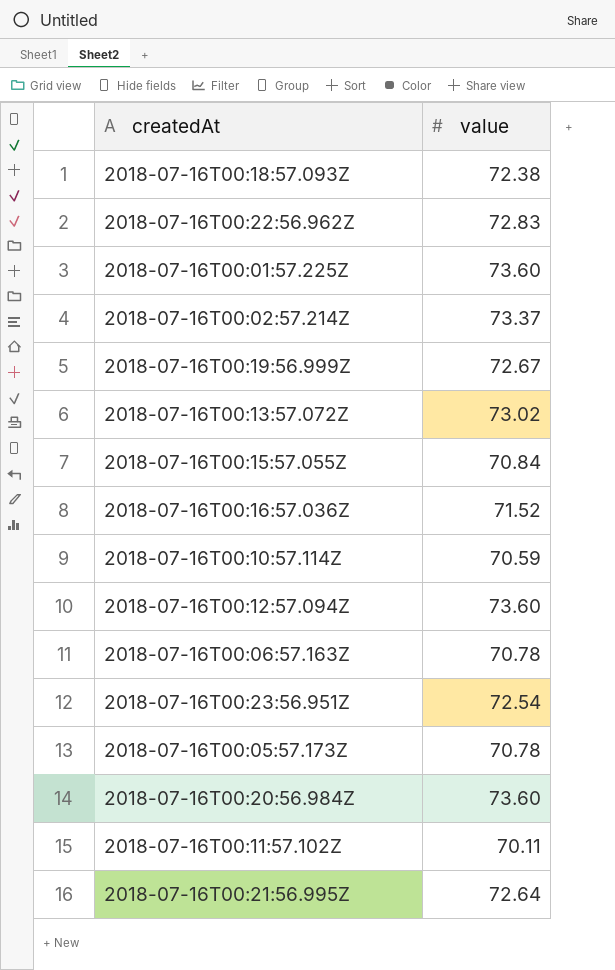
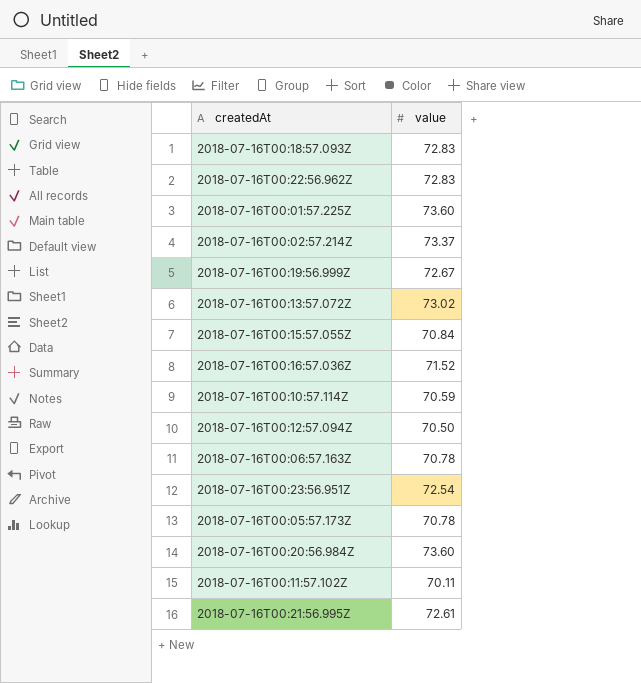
2018-07-16T00:18:57.093Z | value: 72.38 -> 72.83
2018-07-16T00:12:57.094Z | value: 73.60 -> 70.50
2018-07-16T00:21:56.995Z | value: 72.64 -> 72.61

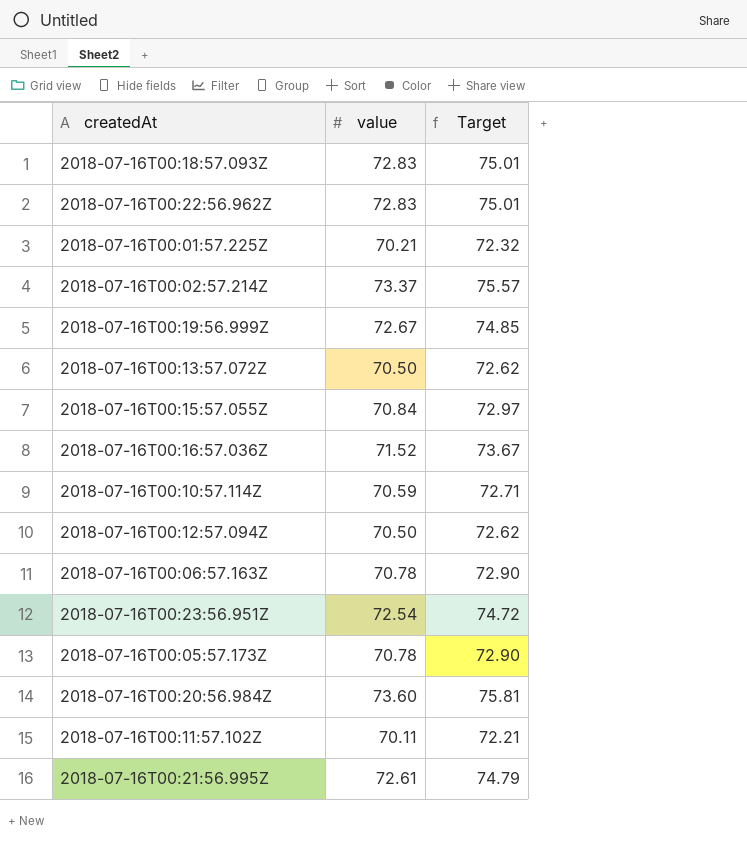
column Target | formula: none -> [value] * 1.03
2018-07-16T00:01:57.225Z | value: 73.60 -> 70.21
2018-07-16T00:13:57.072Z | value: 73.02 -> 70.50

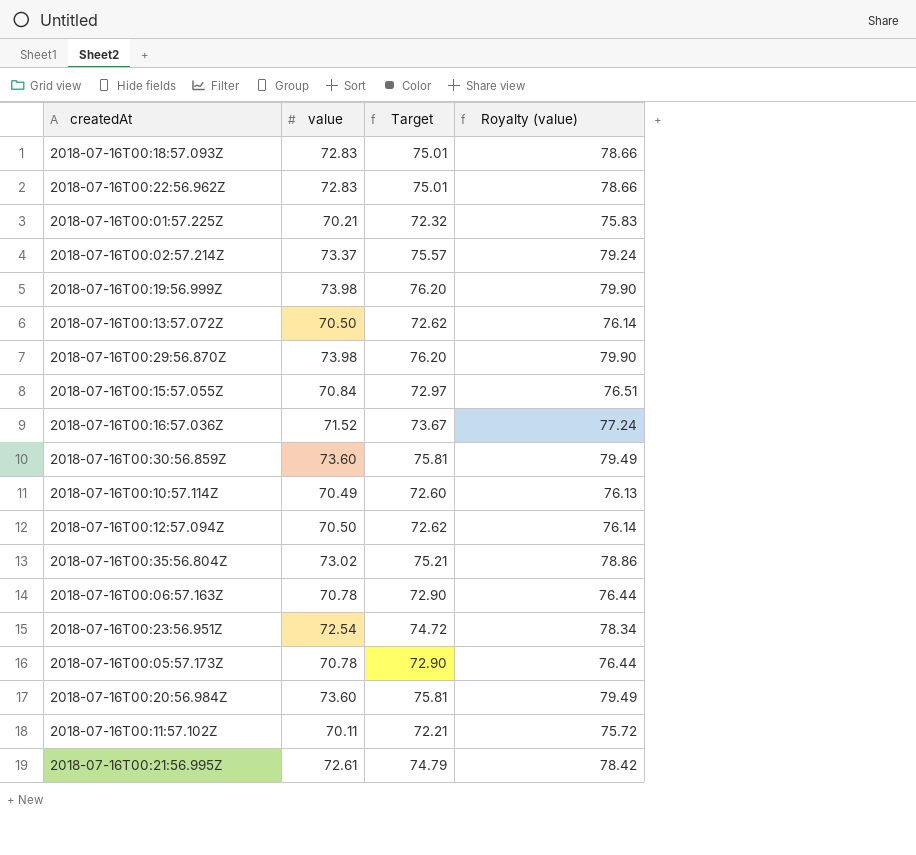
column Royalty (value) | formula: none -> [value] * 1.08
2018-07-16T00:19:56.999Z | value: 72.67 -> 73.98
2018-07-16T00:19:56.999Z | Target: 74.85 -> 76.20
row 2018-07-16T00:29:56.870Z: none -> 73.98 | 76.20 | 79.90
row 2018-07-16T00:30:56.859Z: none -> 73.60 | 75.81 | 79.49
2018-07-16T00:10:57.114Z | value: 70.59 -> 70.49
2018-07-16T00:10:57.114Z | Target: 72.71 -> 72.60
row 2018-07-16T00:35:56.804Z: none -> 73.02 | 75.21 | 78.86

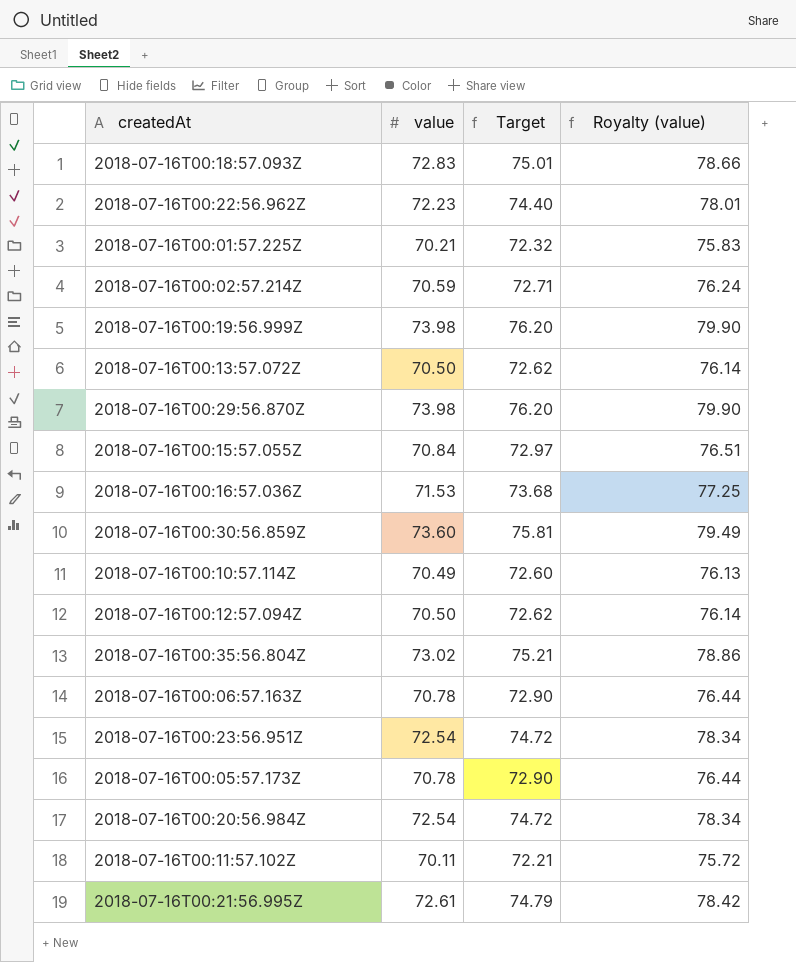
2018-07-16T00:22:56.962Z | value: 72.83 -> 72.23
2018-07-16T00:22:56.962Z | Target: 75.01 -> 74.40
2018-07-16T00:22:56.962Z | Royalty (value): 78.66 -> 78.01
2018-07-16T00:02:57.214Z | value: 73.37 -> 70.59
2018-07-16T00:02:57.214Z | Target: 75.57 -> 72.71
2018-07-16T00:02:57.214Z | Royalty (value): 79.24 -> 76.24
2018-07-16T00:16:57.036Z | value: 71.52 -> 71.53
2018-07-16T00:16:57.036Z | Target: 73.67 -> 73.68
2018-07-16T00:16:57.036Z | Royalty (value): 77.24 -> 77.25
2018-07-16T00:20:56.984Z | value: 73.60 -> 72.54
2018-07-16T00:20:56.984Z | Target: 75.81 -> 74.72
2018-07-16T00:20:56.984Z | Royalty (value): 79.49 -> 78.34

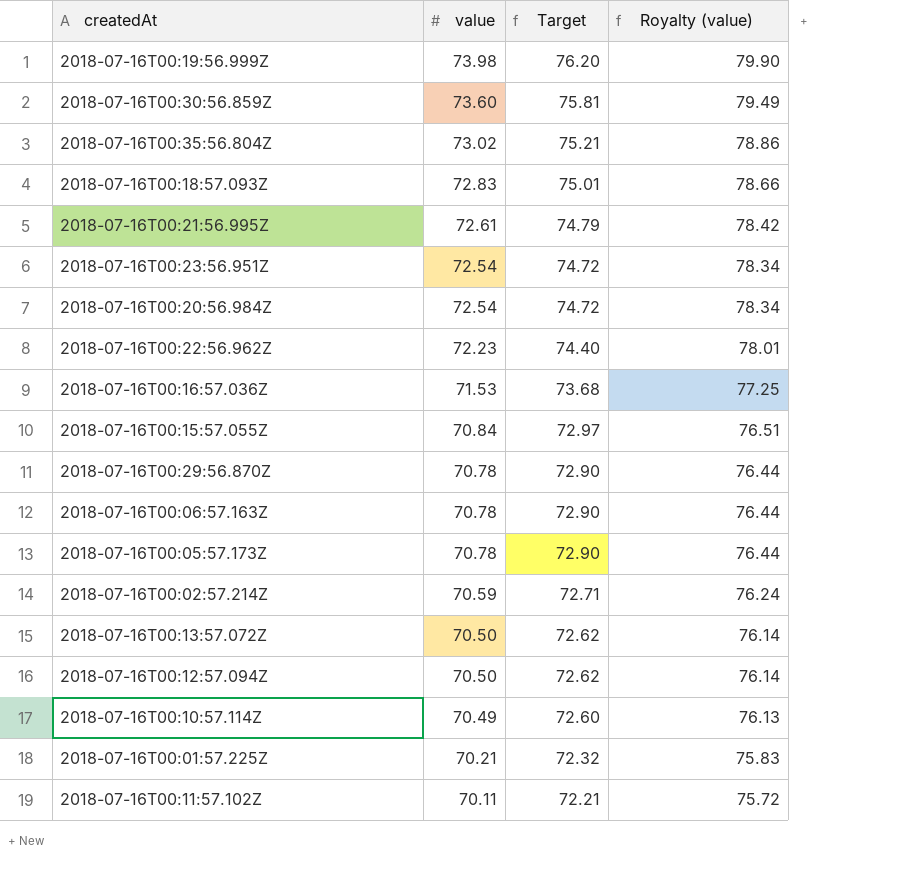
row order: none -> value descending
2018-07-16T00:29:56.870Z | value: 73.98 -> 70.78
2018-07-16T00:29:56.870Z | Target: 76.20 -> 72.90
2018-07-16T00:29:56.870Z | Royalty (value): 79.90 -> 76.44

